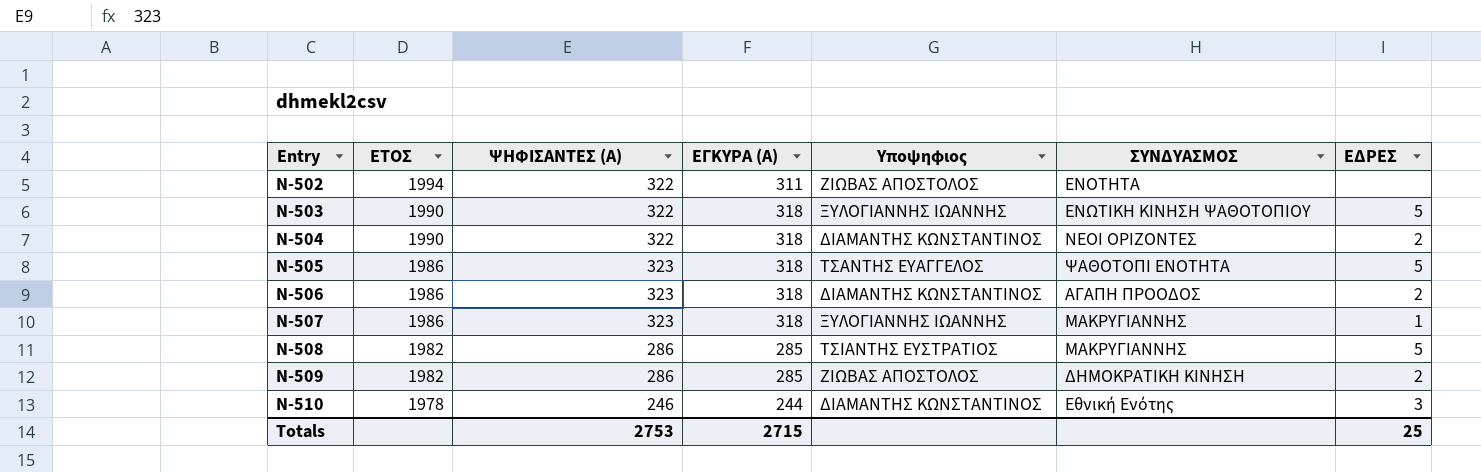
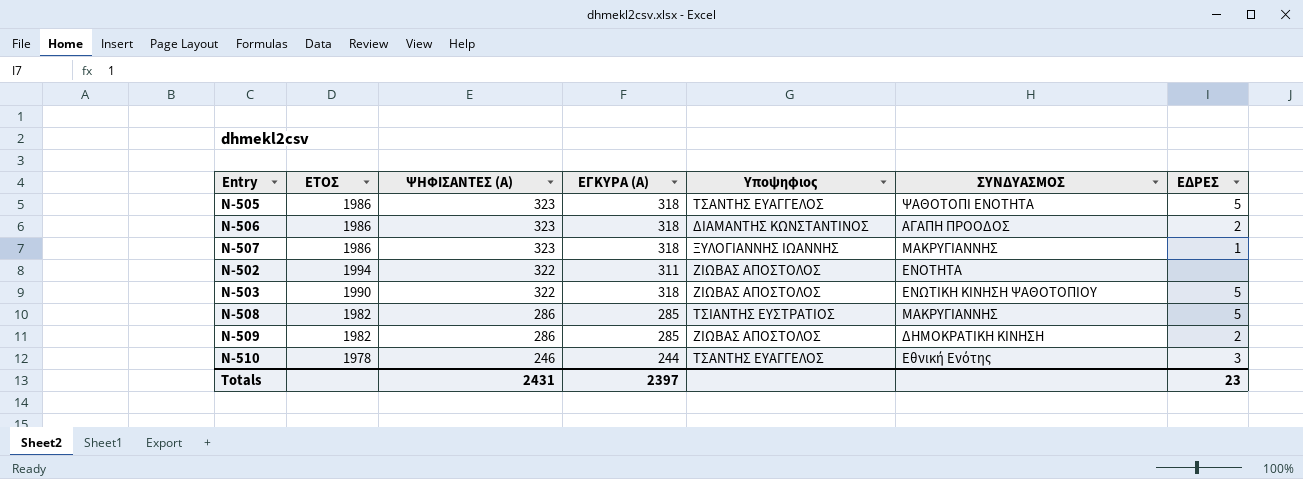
row order: Entry ascending -> ΨΗΦΙΣΑΝΤΕΣ (Α) descending
row N-504: 1990 | 322 | 318 | ΔΙΑΜΑΝΤΗΣ ΚΩΝΣΤΑΝΤΙΝΟΣ | ΝΕΟΙ ΟΡΙΖΟΝΤΕΣ | 2 -> none
N-503 | Υποψηφιος: ΞΥΛΟΓΙΑΝΝΗΣ ΙΩΑΝΝΗΣ -> ΖΙΩΒΑΣ ΑΠΟΣΤΟΛΟΣ
N-510 | Υποψηφιος: ΔΙΑΜΑΝΤΗΣ ΚΩΝΣΤΑΝΤΙΝΟΣ -> ΤΣΑΝΤΗΣ ΕΥΑΓΓΕΛΟΣ
Totals | ΨΗΦΙΣΑΝΤΕΣ (Α): 2753 -> 2431
Totals | ΕΓΚΥΡΑ (Α): 2715 -> 2397
Totals | ΕΔΡΕΣ: 25 -> 23

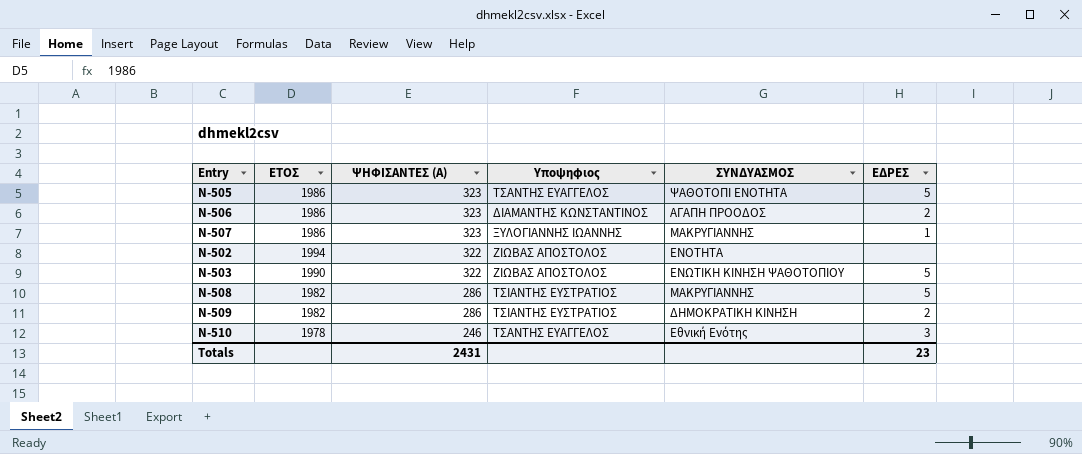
column ΕΓΚΥΡΑ (Α) | position: 4 -> none
N-509 | Υποψηφιος: ΖΙΩΒΑΣ ΑΠΟΣΤΟΛΟΣ -> ΤΣΙΑΝΤΗΣ ΕΥΣΤΡΑΤΙΟΣ

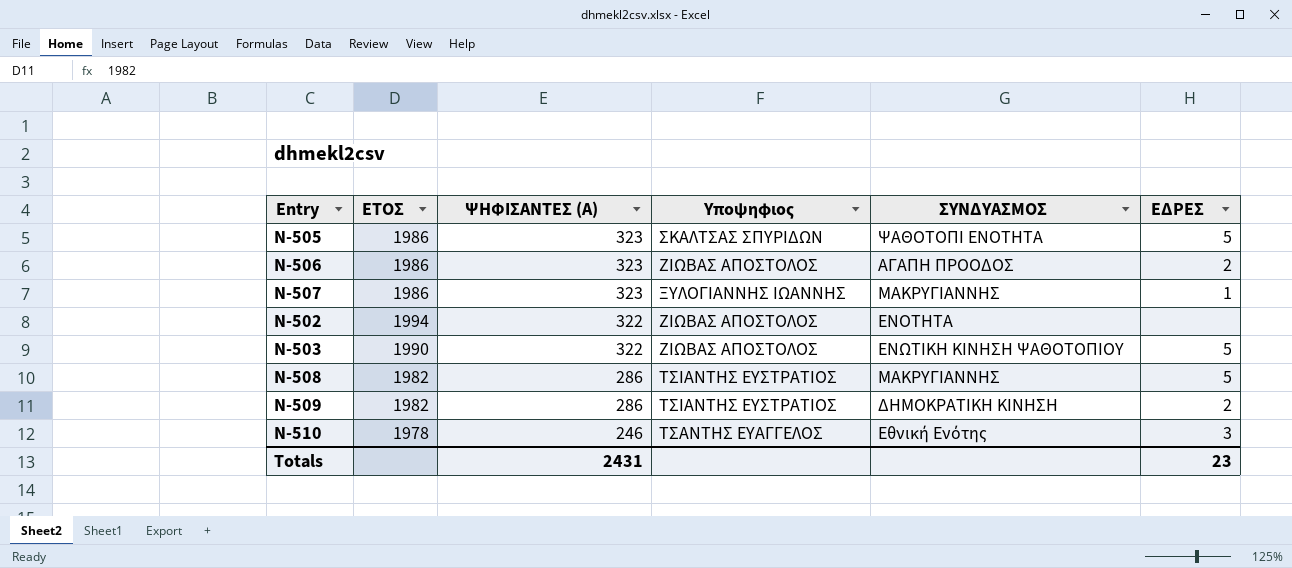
N-505 | Υποψηφιος: ΤΣΑΝΤΗΣ ΕΥΑΓΓΕΛΟΣ -> ΣΚΑΛΤΣΑΣ ΣΠΥΡΙΔΩΝ
N-506 | Υποψηφιος: ΔΙΑΜΑΝΤΗΣ ΚΩΝΣΤΑΝΤΙΝΟΣ -> ΖΙΩΒΑΣ ΑΠΟΣΤΟΛΟΣ

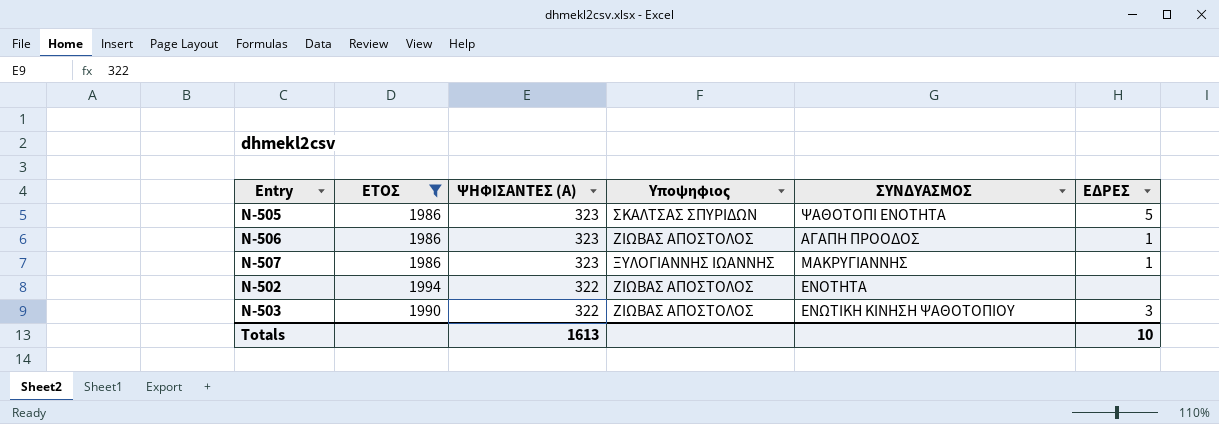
filter: none -> ΕΤΟΣ >= 1986
N-506 | ΕΔΡΕΣ: 2 -> 1
N-503 | ΕΔΡΕΣ: 5 -> 3
Totals | ΨΗΦΙΣΑΝΤΕΣ (Α): 2431 -> 1613
Totals | ΕΔΡΕΣ: 23 -> 10

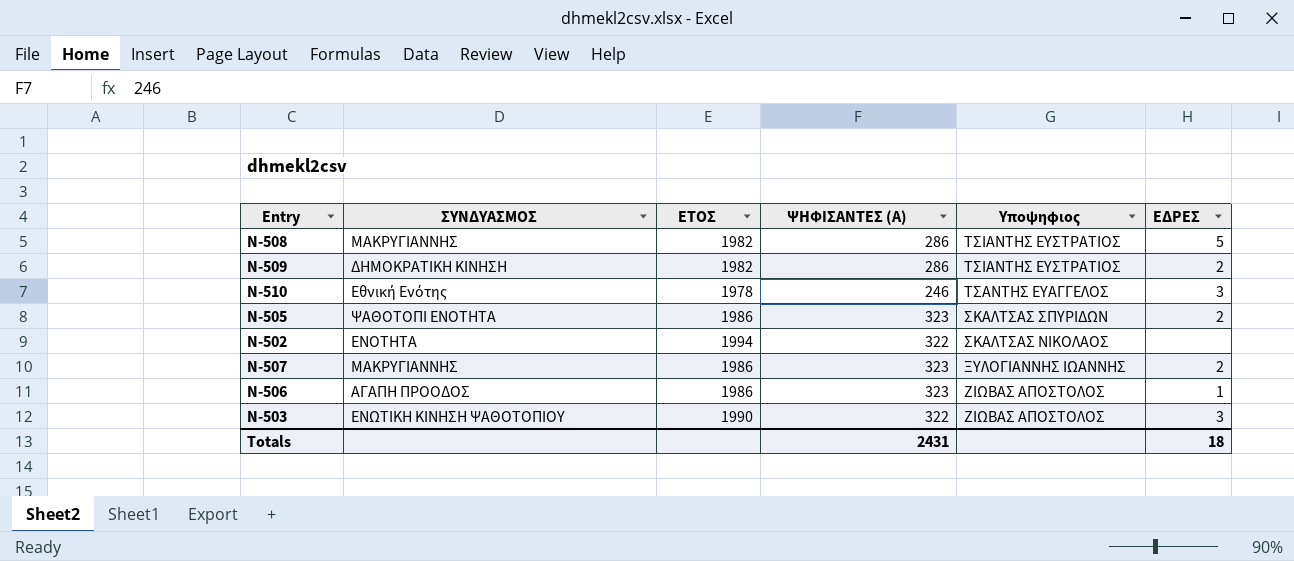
filter: ΕΤΟΣ >= 1986 -> none
row order: ΨΗΦΙΣΑΝΤΕΣ (Α) descending -> Υποψηφιος descending
column ΣΥΝΔΥΑΣΜΟΣ | position: 5 -> 2
N-505 | ΕΔΡΕΣ: 5 -> 2
N-502 | Υποψηφιος: ΖΙΩΒΑΣ ΑΠΟΣΤΟΛΟΣ -> ΣΚΑΛΤΣΑΣ ΝΙΚΟΛΑΟΣ
N-507 | ΕΔΡΕΣ: 1 -> 2
Totals | ΨΗΦΙΣΑΝΤΕΣ (Α): 1613 -> 2431
Totals | ΕΔΡΕΣ: 10 -> 18

